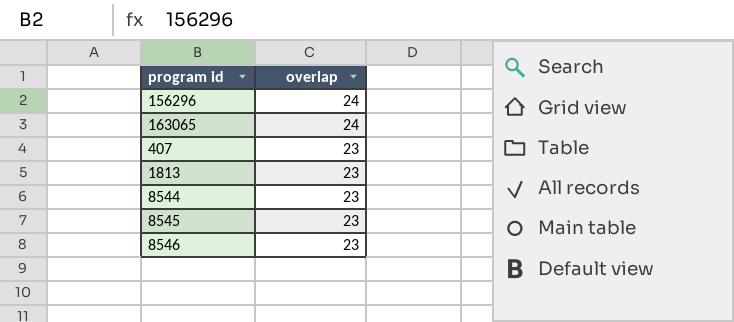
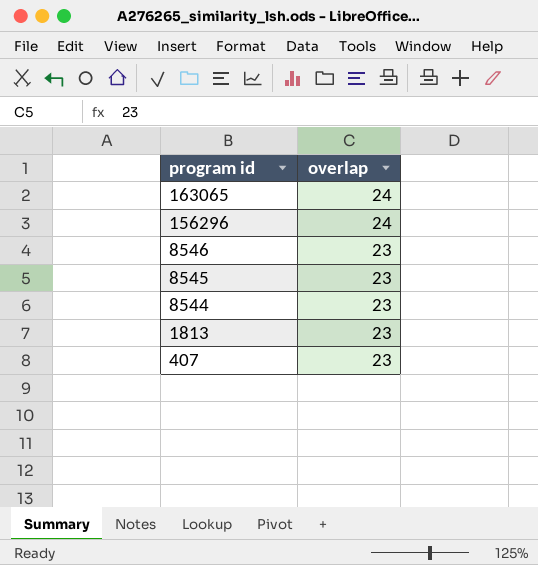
row order: overlap descending -> program id descending

